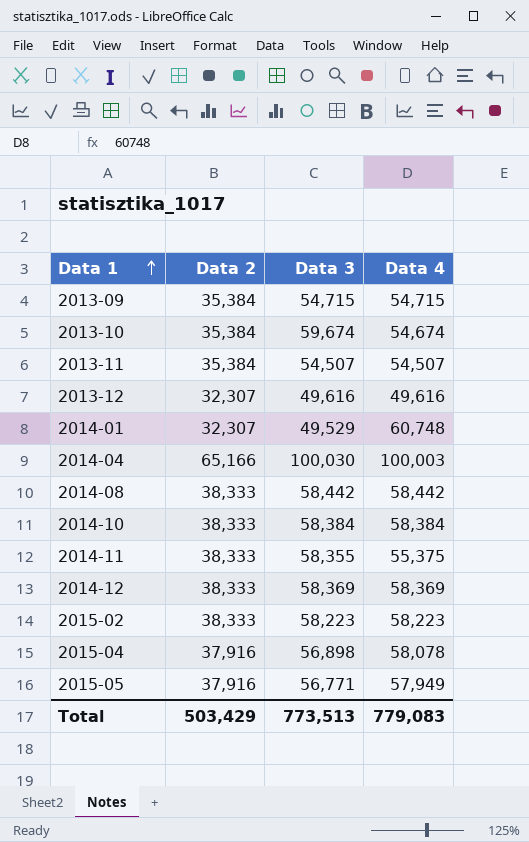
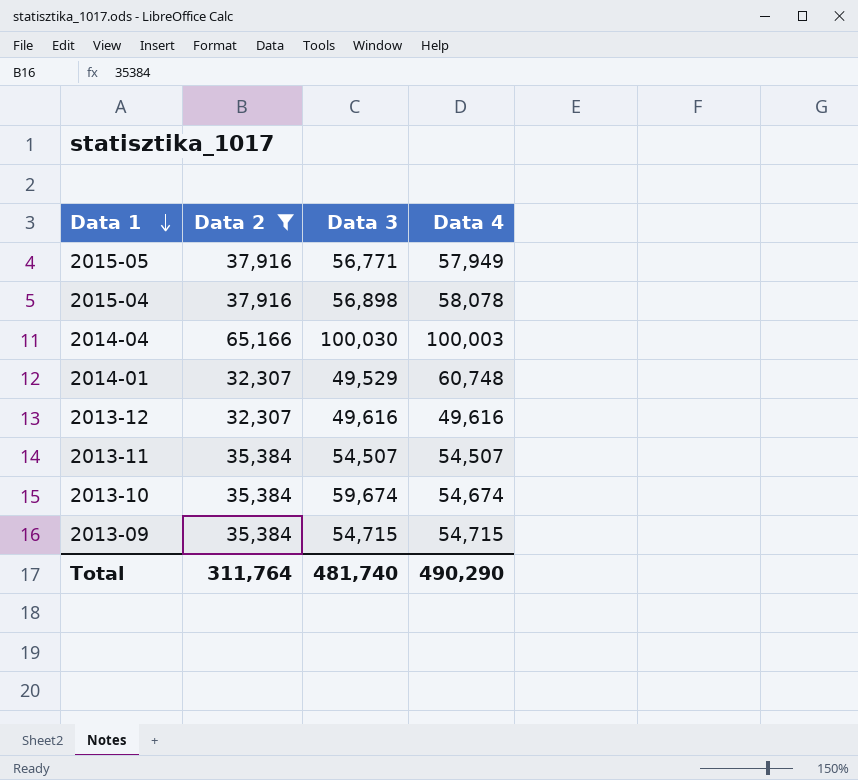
filter: none -> Data 2 != 38,333
row order: Data 1 ascending -> Data 1 descending
Total | Data 2: 503,429 -> 311,764
Total | Data 3: 773,513 -> 481,740
Total | Data 4: 779,083 -> 490,290

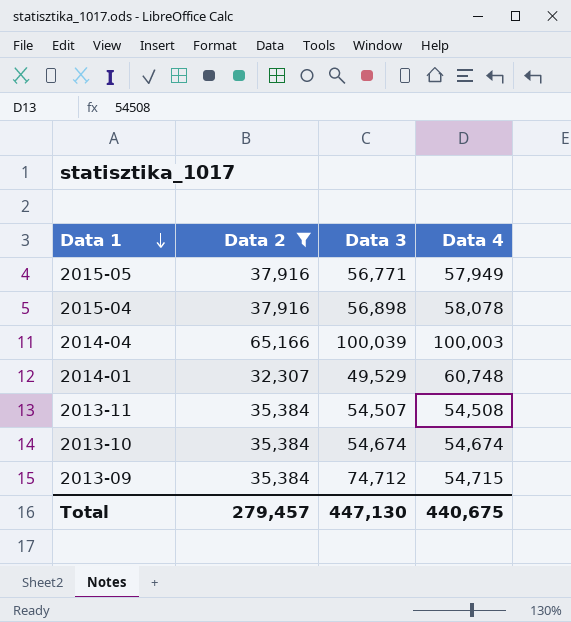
row 2013-12: 32,307 | 49,616 | 49,616 -> none
2014-04 | Data 3: 100,030 -> 100,039
2013-11 | Data 4: 54,507 -> 54,508
2013-10 | Data 3: 59,674 -> 54,674
2013-09 | Data 3: 54,715 -> 74,712
Total | Data 2: 311,764 -> 279,457
Total | Data 3: 481,740 -> 447,130
Total | Data 4: 490,290 -> 440,675

